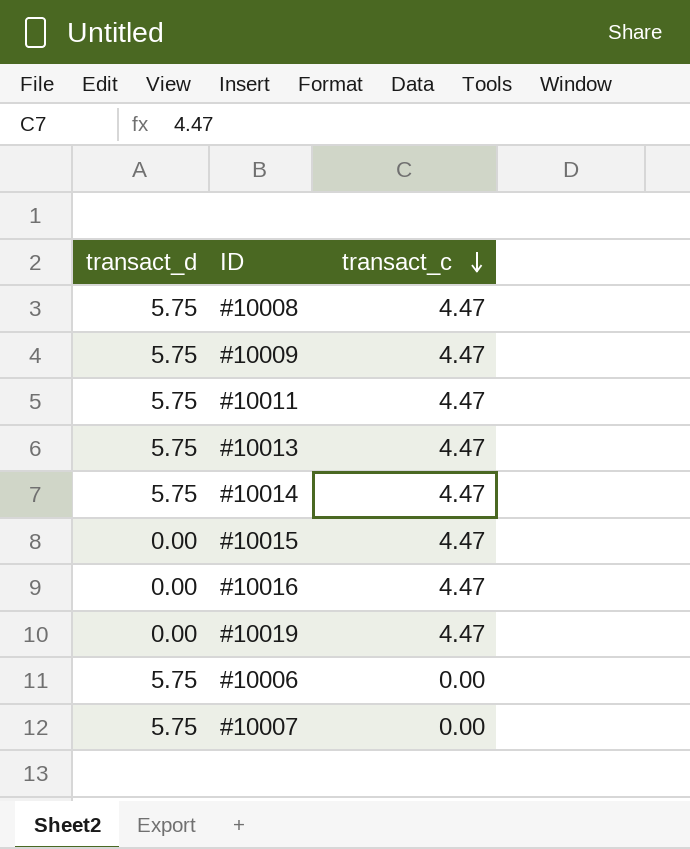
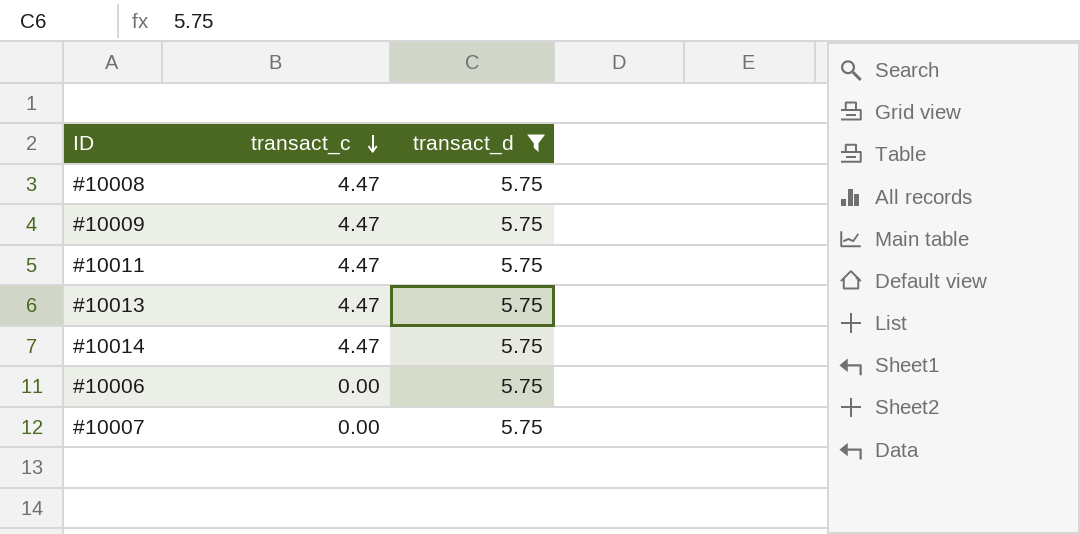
filter: none -> transact_d = 5.75
column transact_d | position: 1 -> 3

